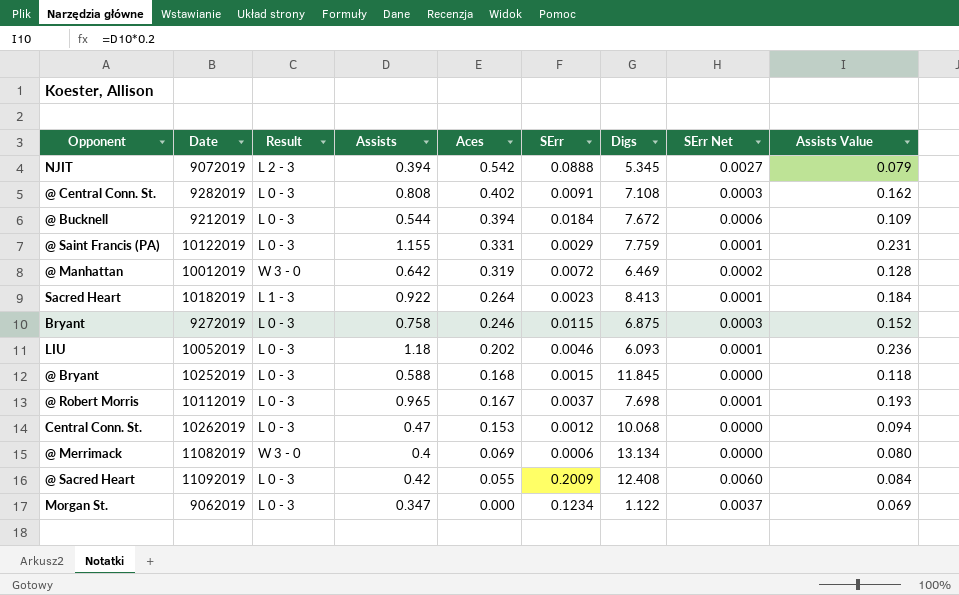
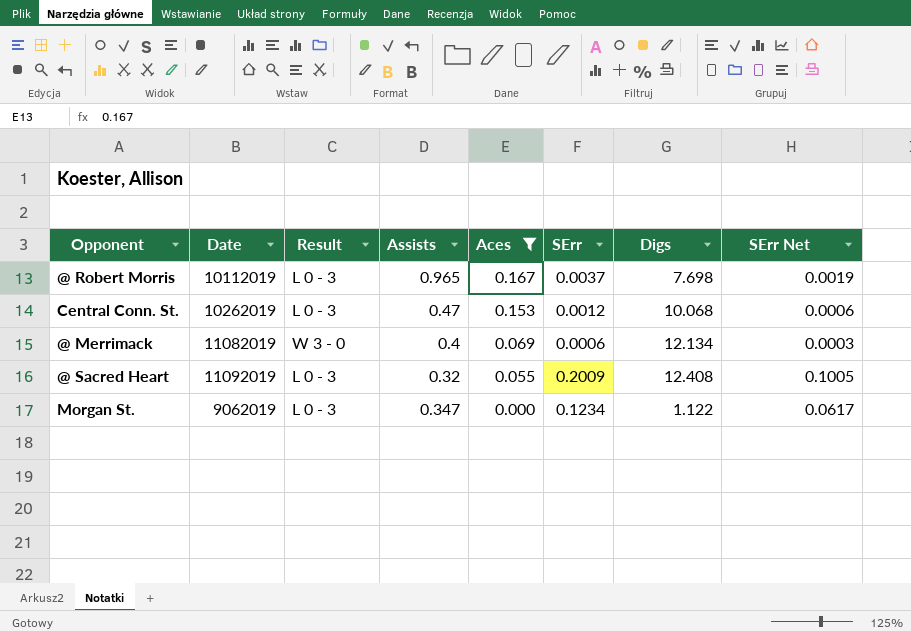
filter: none -> Aces <= 0.167
column Assists Value | formula: [Assists] * 0.2 -> none
column SErr Net | formula: [SErr] * 0.03 -> [SErr] * 0.5
@ Merrimack | Digs: 13.134 -> 12.134
@ Sacred Heart | Assists: 0.42 -> 0.32

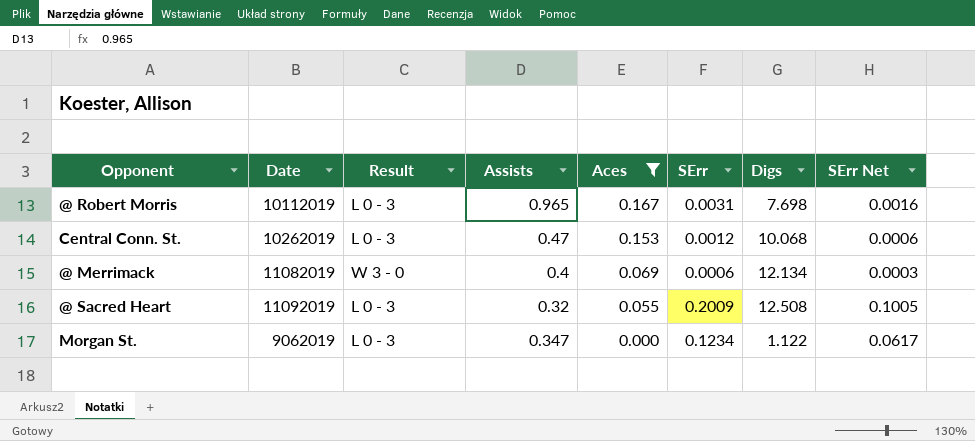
@ Robert Morris | SErr: 0.0037 -> 0.0031
@ Robert Morris | SErr Net: 0.0019 -> 0.0016
@ Sacred Heart | Digs: 12.408 -> 12.508

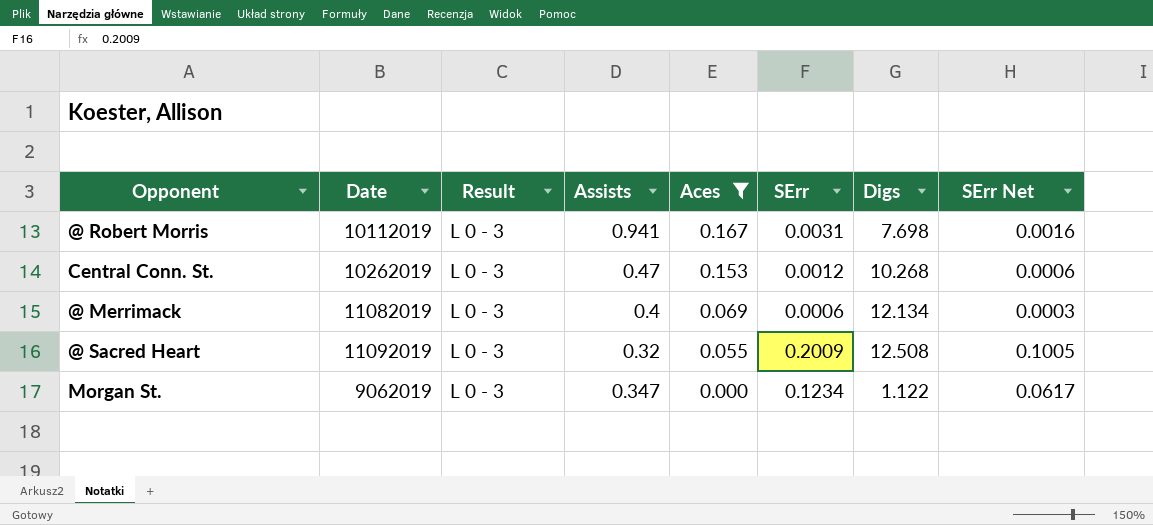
@ Robert Morris | Assists: 0.965 -> 0.941
Central Conn. St. | Digs: 10.068 -> 10.268
@ Merrimack | Result: W 3 - 0 -> L 0 - 3

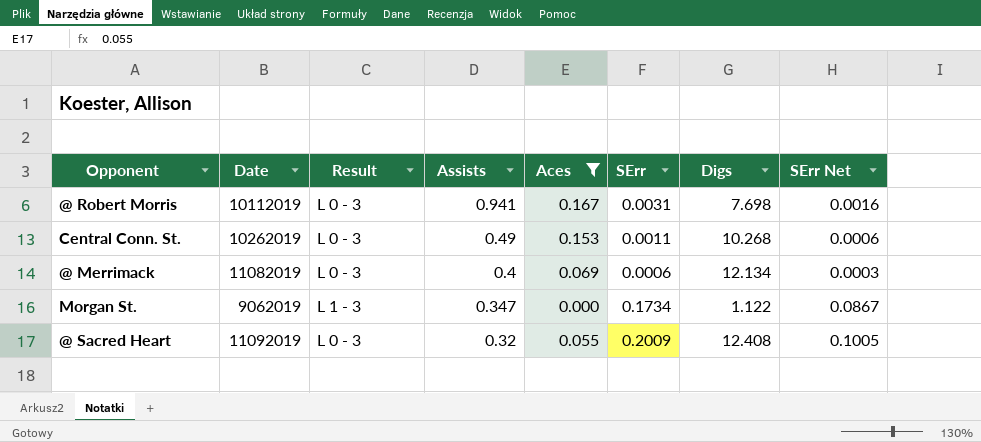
row order: Aces descending -> Assists descending
Central Conn. St. | Assists: 0.47 -> 0.49
Central Conn. St. | SErr: 0.0012 -> 0.0011
Morgan St. | Result: L 0 - 3 -> L 1 - 3
Morgan St. | SErr: 0.1234 -> 0.1734
Morgan St. | SErr Net: 0.0617 -> 0.0867
@ Sacred Heart | Digs: 12.508 -> 12.408

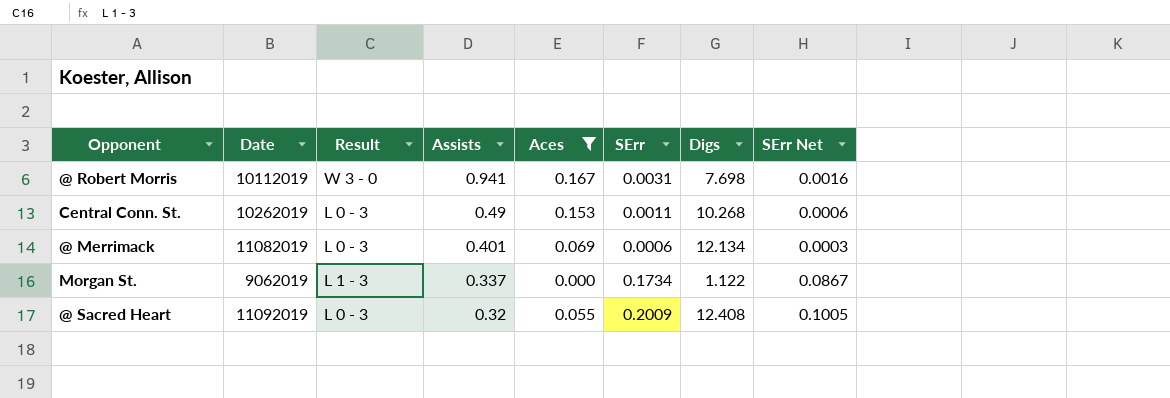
@ Robert Morris | Result: L 0 - 3 -> W 3 - 0
@ Merrimack | Assists: 0.4 -> 0.401
Morgan St. | Assists: 0.347 -> 0.337

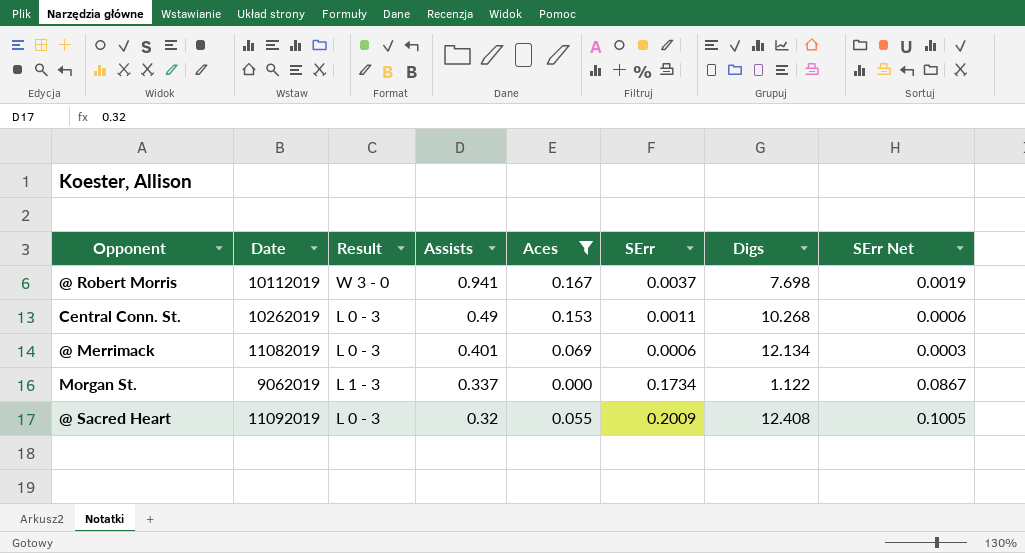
@ Robert Morris | SErr: 0.0031 -> 0.0037
@ Robert Morris | SErr Net: 0.0016 -> 0.0019

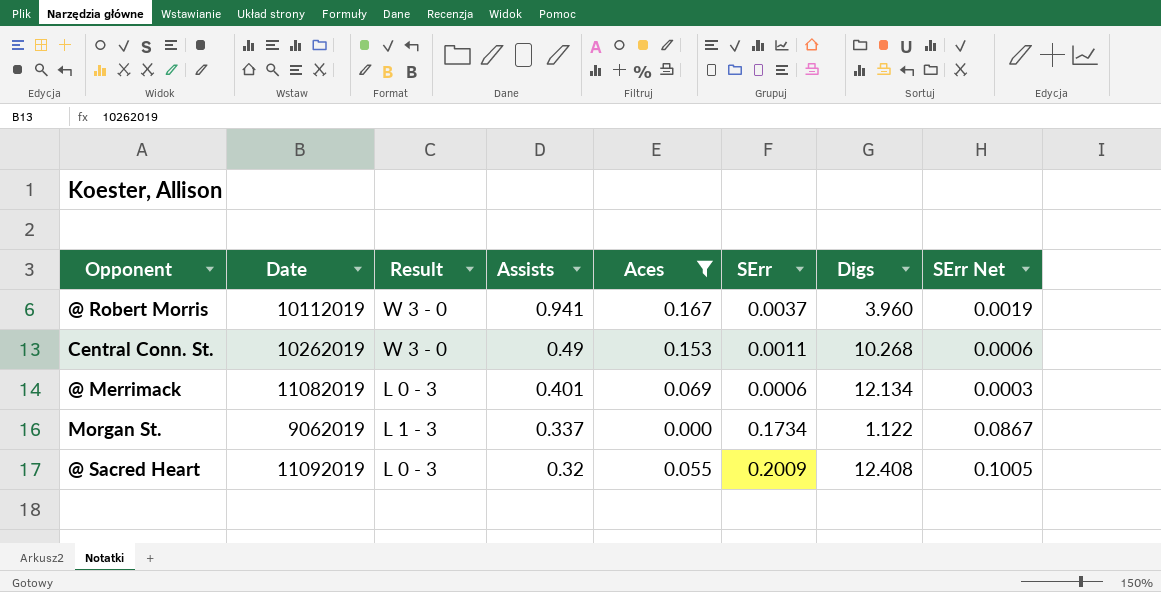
@ Robert Morris | Digs: 7.698 -> 3.960
Central Conn. St. | Result: L 0 - 3 -> W 3 - 0

